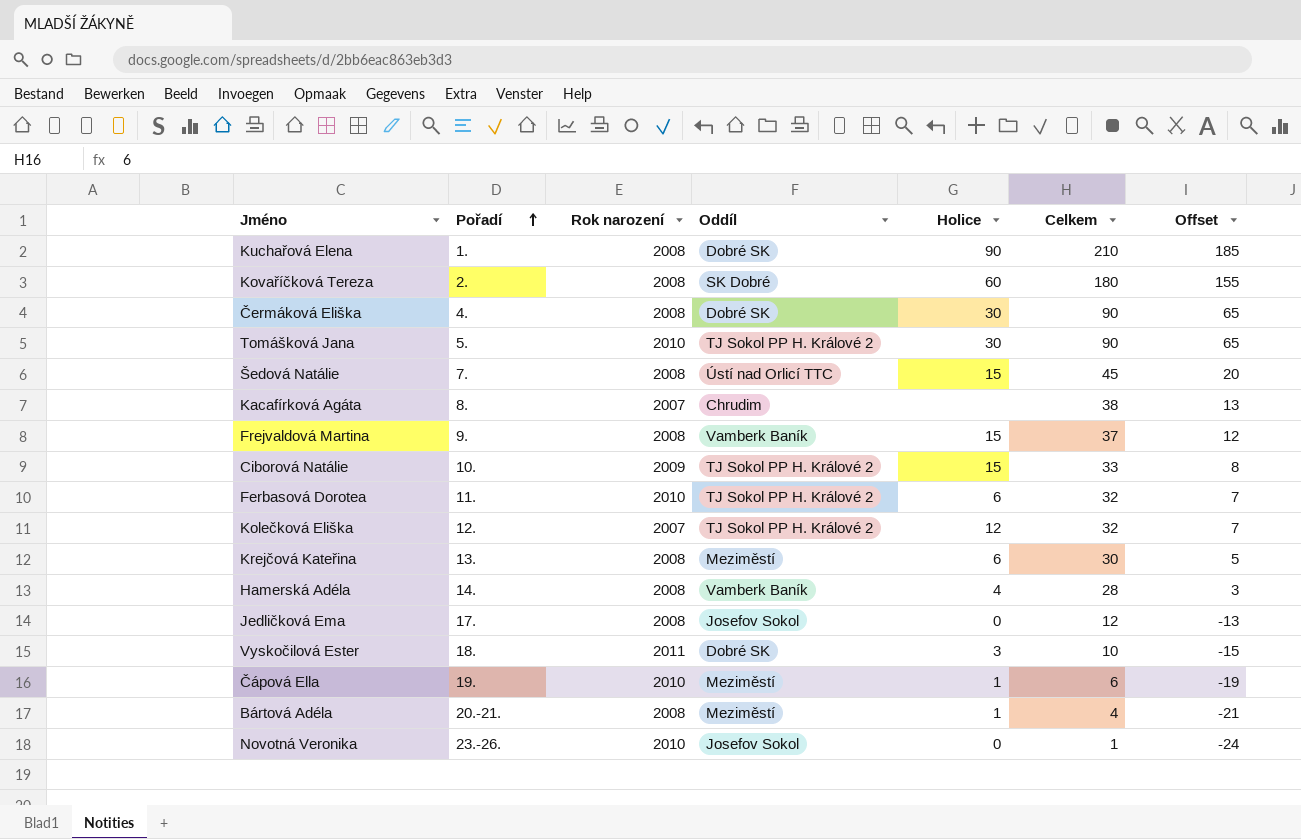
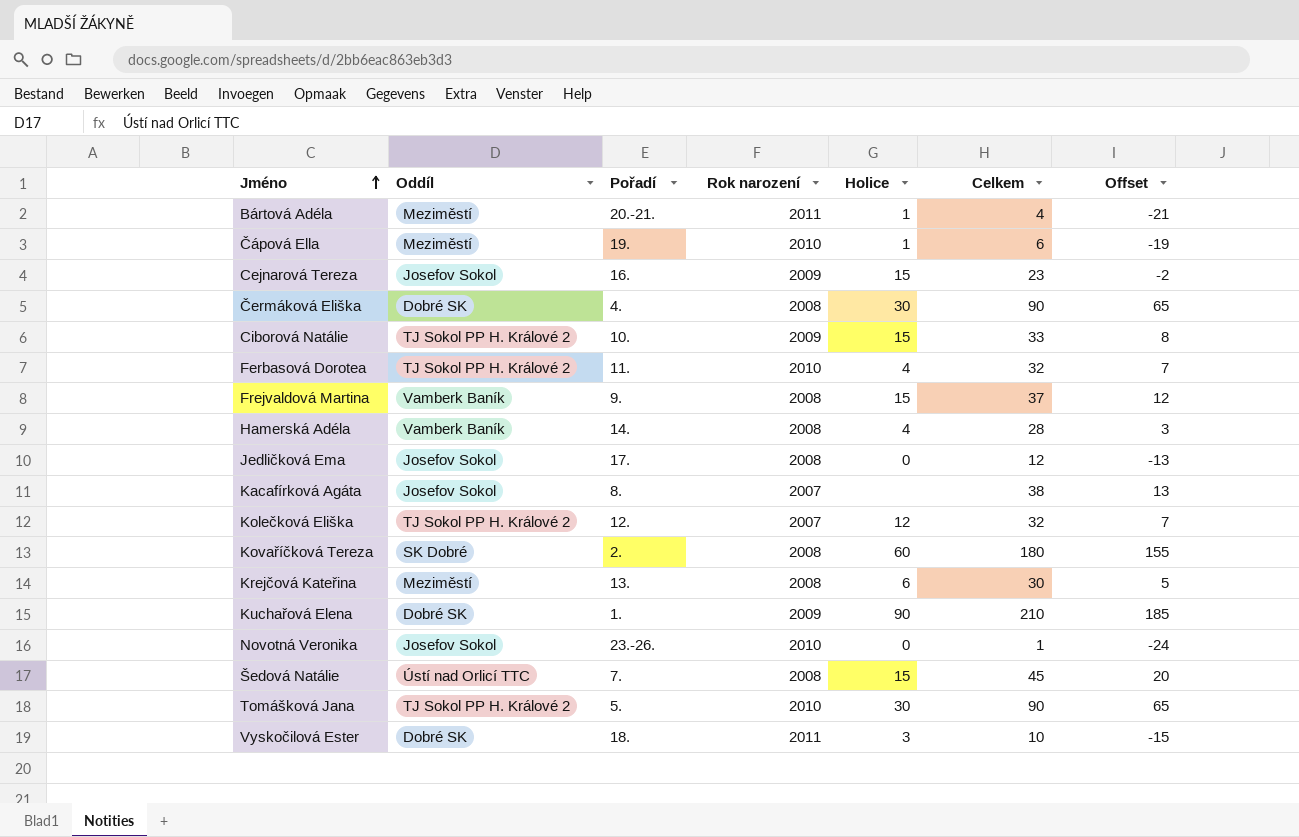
row order: Pořadí ascending -> Jméno ascending
column Oddíl | position: 4 -> 2
Bártová Adéla | Rok narození: 2008 -> 2011
row Cejnarová Tereza: none -> Josefov Sokol | 16. | 2009 | 15 | 23 | -2
Ferbasová Dorotea | Holice: 6 -> 4
Kacafírková Agáta | Oddíl: Chrudim -> Josefov Sokol
Kuchařová Elena | Rok narození: 2008 -> 2009

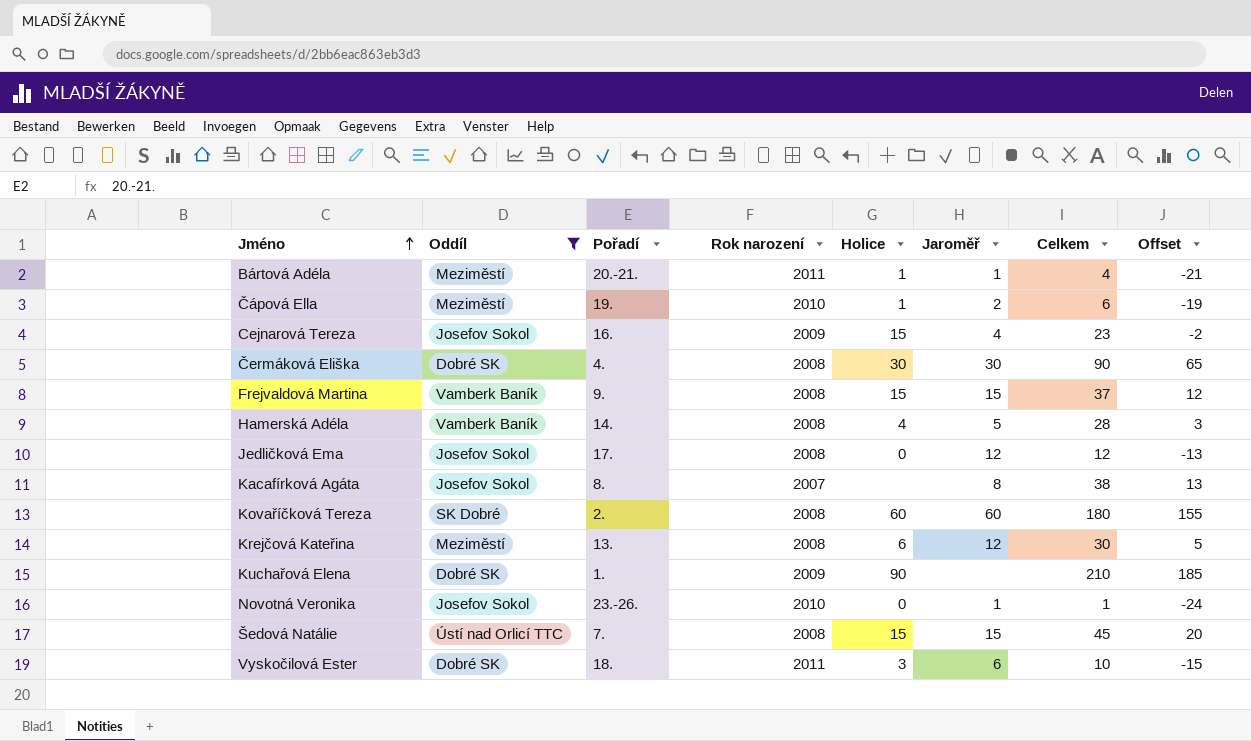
filter: none -> Oddíl != TJ Sokol PP H. Králové 2
column Jaroměř | position: none -> 6

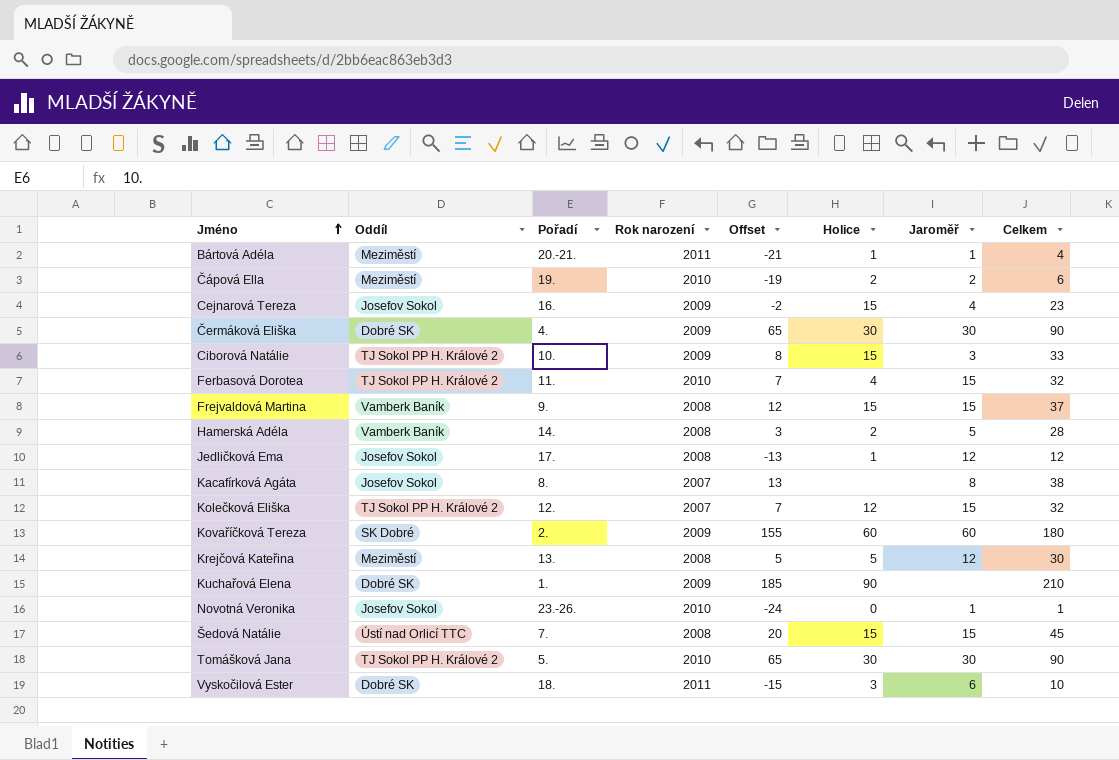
filter: Oddíl != TJ Sokol PP H. Králové 2 -> none
column Offset | position: 8 -> 5
Čápová Ella | Holice: 1 -> 2
Čermáková Eliška | Rok narození: 2008 -> 2009
Hamerská Adéla | Holice: 4 -> 2
Jedličková Ema | Holice: 0 -> 1
Kovaříčková Tereza | Rok narození: 2008 -> 2009
Krejčová Kateřina | Holice: 6 -> 5

